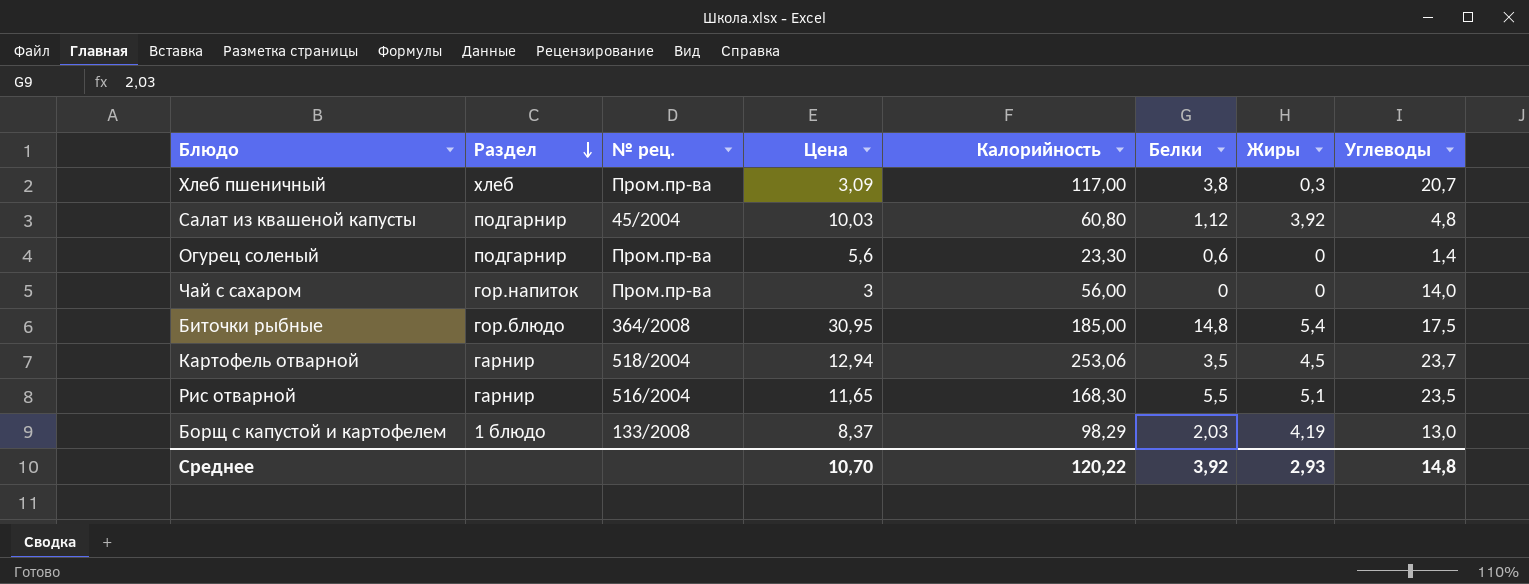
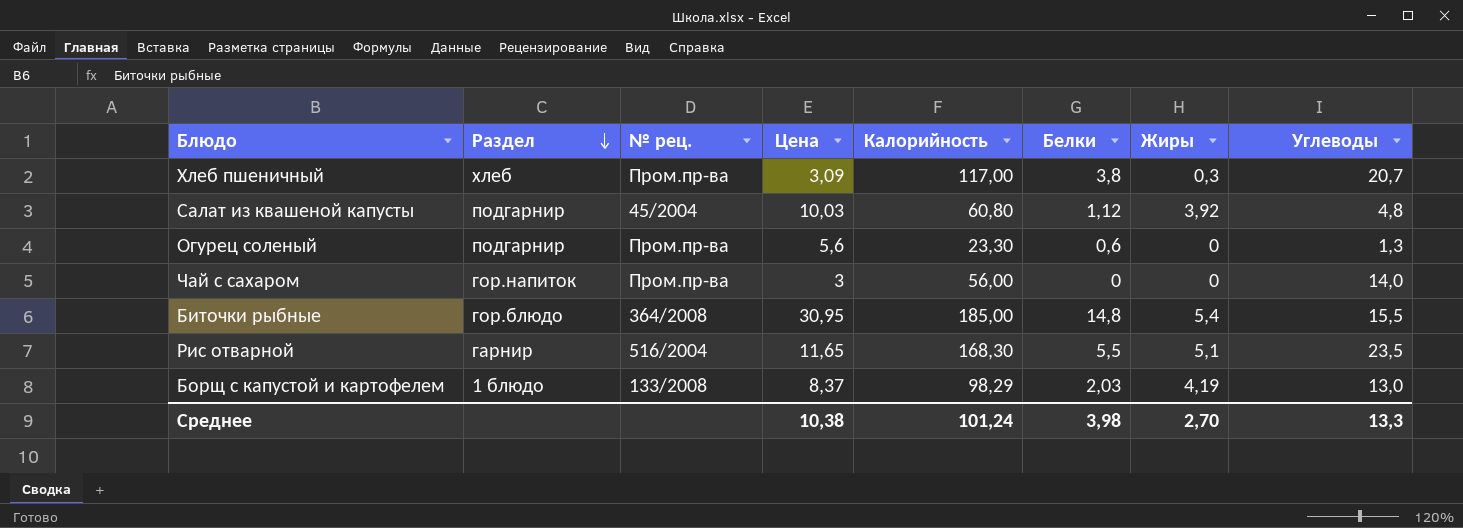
row Картофель отварной: гарнир | 518/2004 | 12,94 | 253,06 | 3,5 | 4,5 | 23,7 -> none
Огурец соленый | Углеводы: 1,4 -> 1,3
Биточки рыбные | Углеводы: 17,5 -> 15,5
Среднее | Цена: 10,70 -> 10,38
Среднее | Калорийность: 120,22 -> 101,24
Среднее | Белки: 3,92 -> 3,98
Среднее | Жиры: 2,93 -> 2,70
Среднее | Углеводы: 14,8 -> 13,3

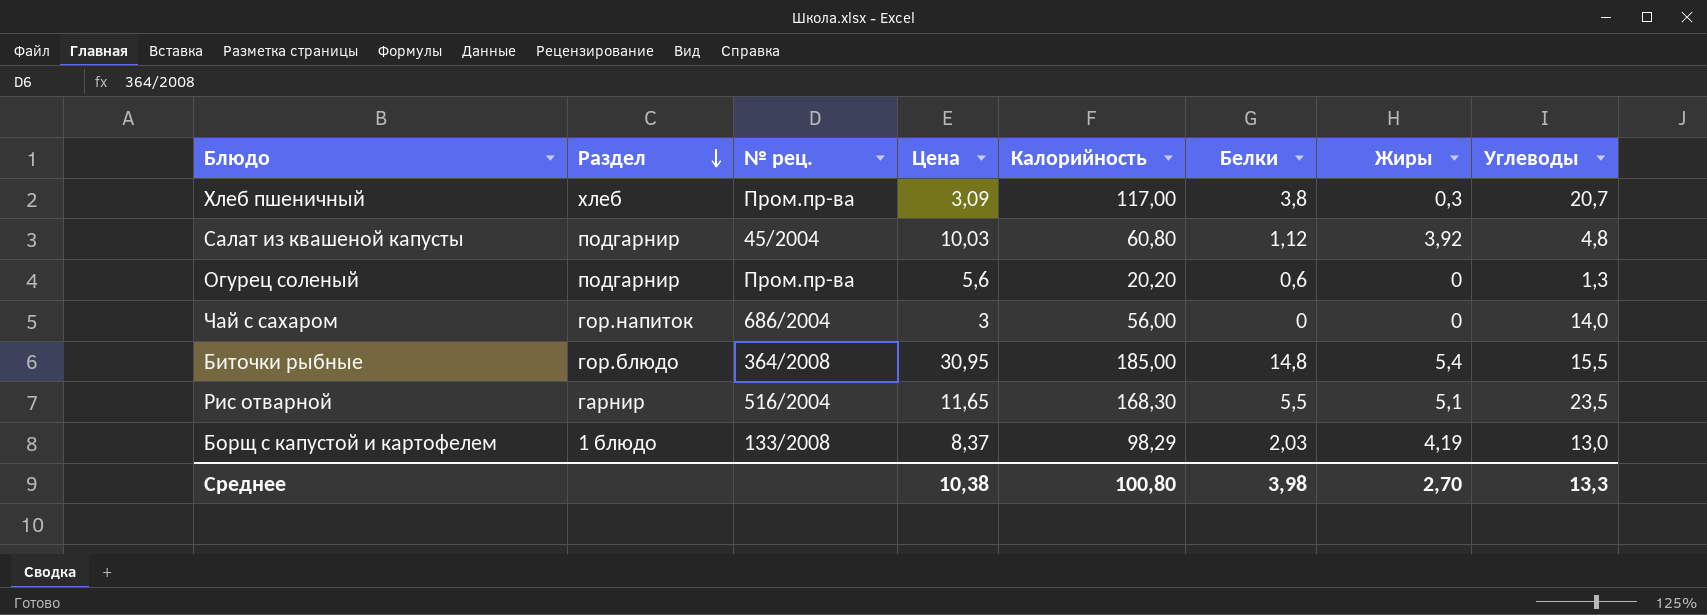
Огурец соленый | Калорийность: 23,30 -> 20,20
Чай с сахаром | № рец.: Пром.пр-ва -> 686/2004
Среднее | Калорийность: 101,24 -> 100,80

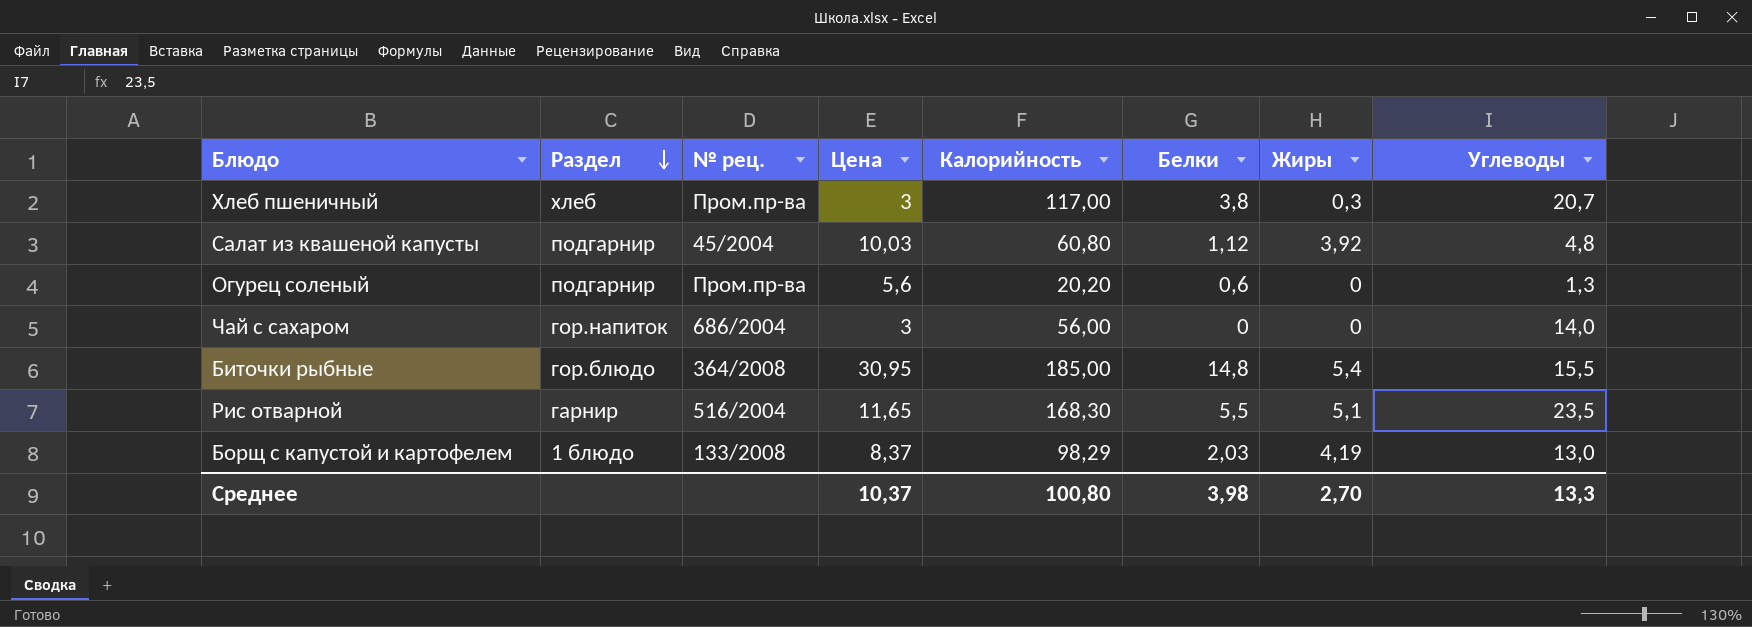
Хлеб пшеничный | Цена: 3,09 -> 3
Среднее | Цена: 10,38 -> 10,37

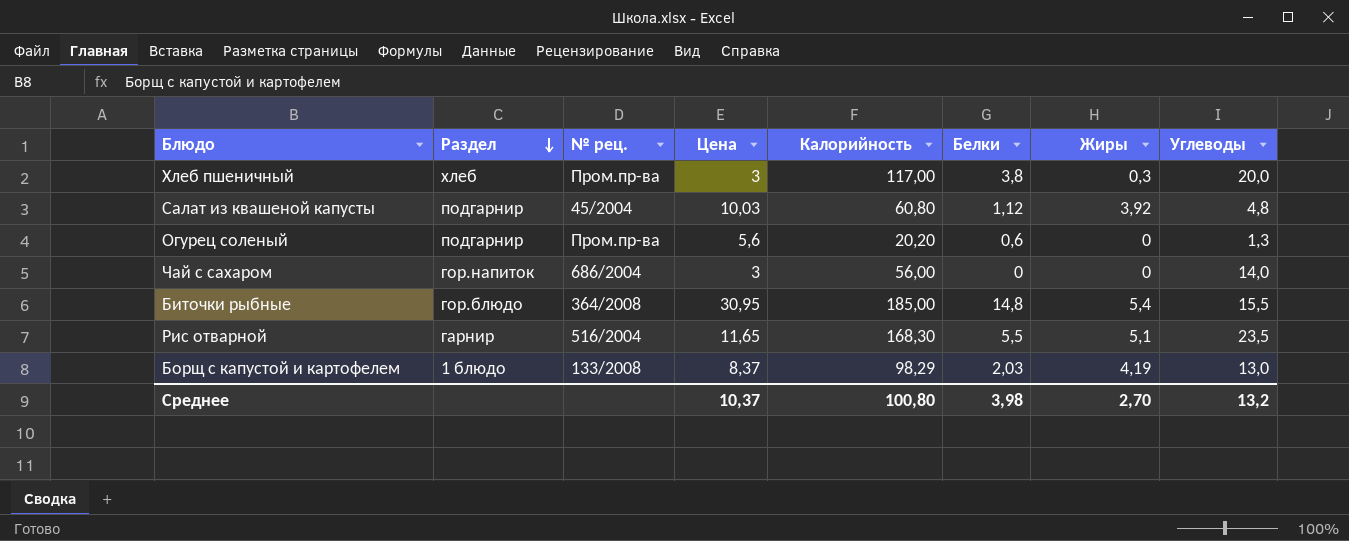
Хлеб пшеничный | Углеводы: 20,7 -> 20,0
Среднее | Углеводы: 13,3 -> 13,2

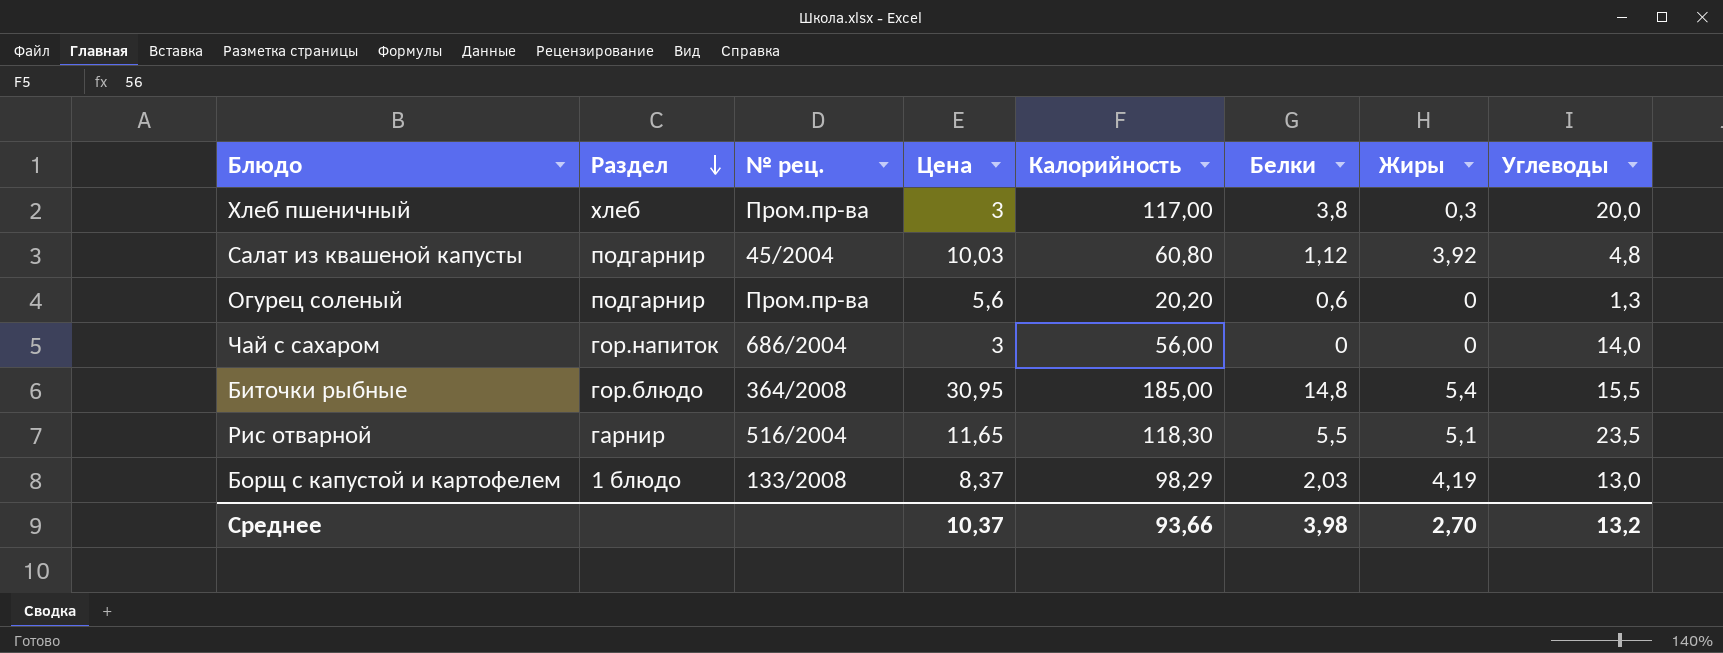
Рис отварной | Калорийность: 168,30 -> 118,30
Среднее | Калорийность: 100,80 -> 93,66

